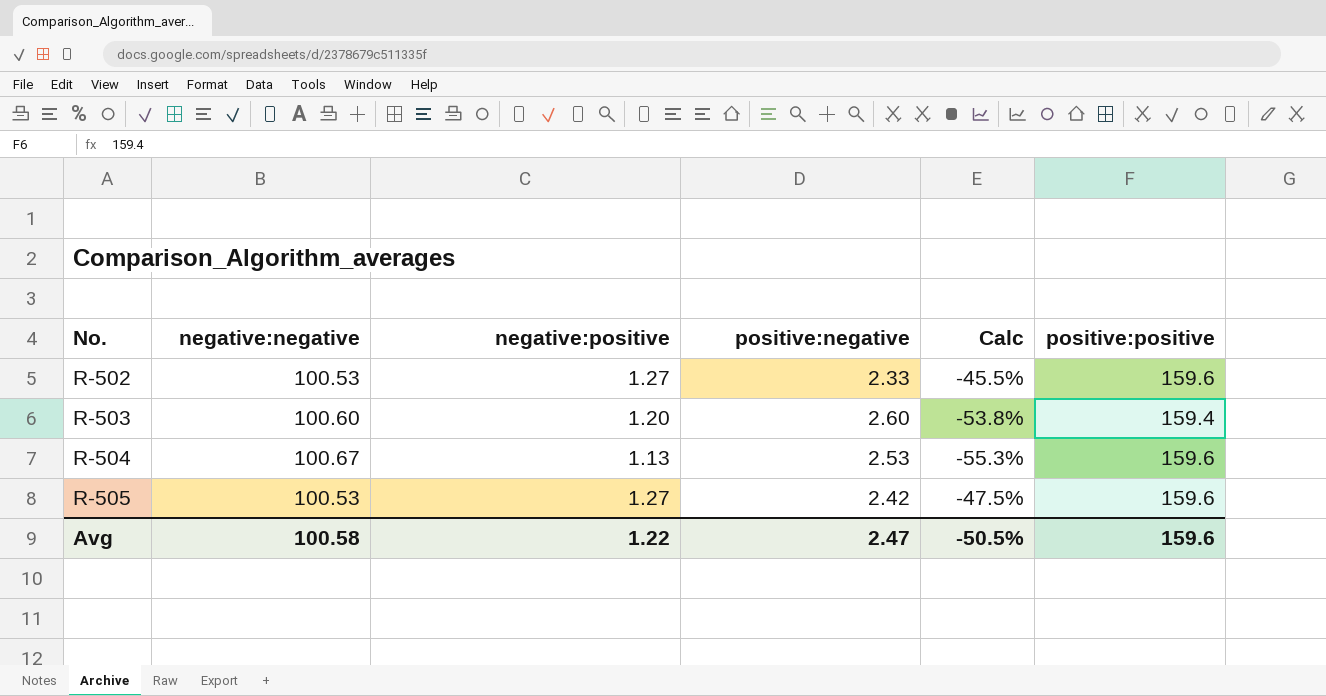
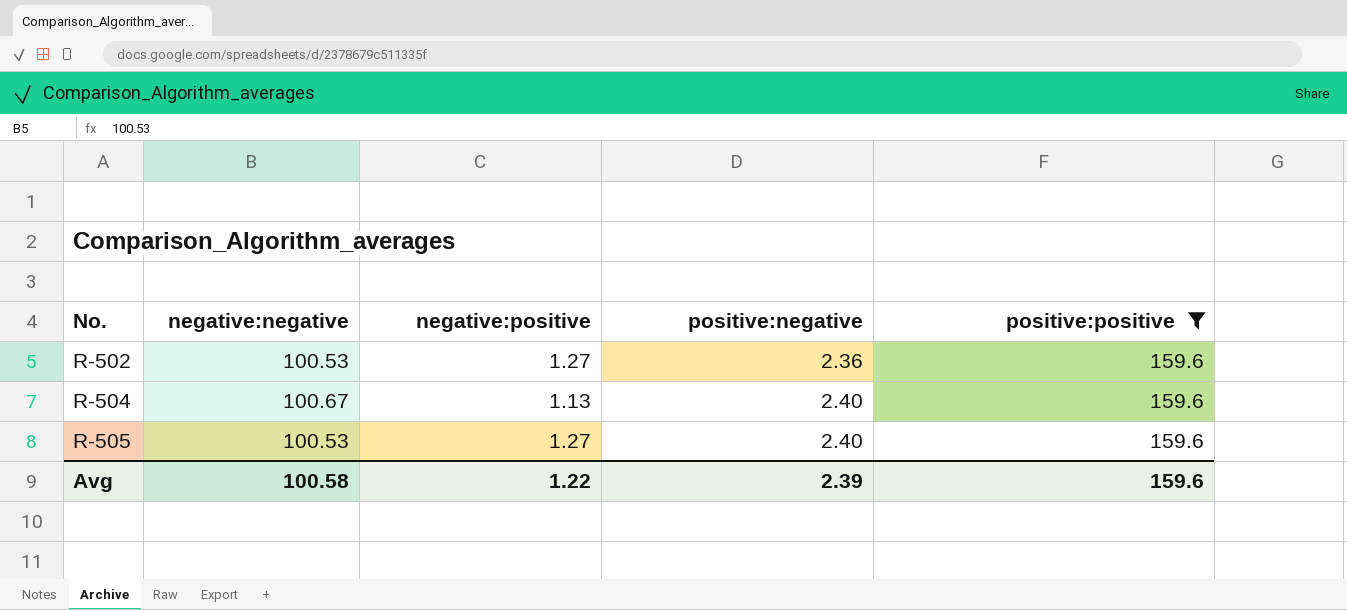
filter: none -> positive:positive = 159.6
column Calc | formula: ([negative:positive] - [positive:negative]) / [positive:negative] -> none
R-502 | positive:negative: 2.33 -> 2.36
R-504 | positive:negative: 2.53 -> 2.40
R-505 | positive:negative: 2.42 -> 2.40
Avg | positive:negative: 2.47 -> 2.39

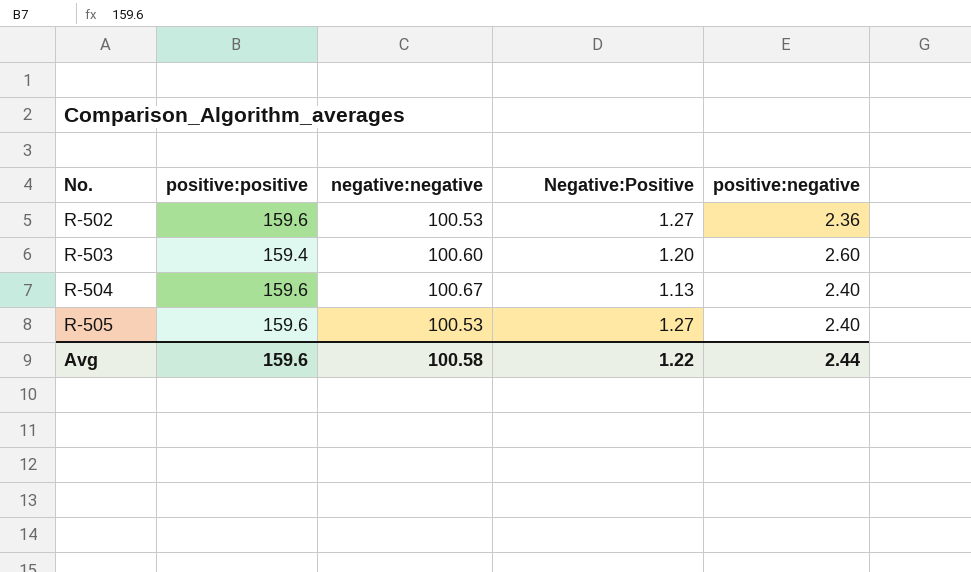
filter: positive:positive = 159.6 -> none
column positive:positive | position: 5 -> 2
column name: negative:positive -> Negative:Positive
Avg | positive:negative: 2.39 -> 2.44

